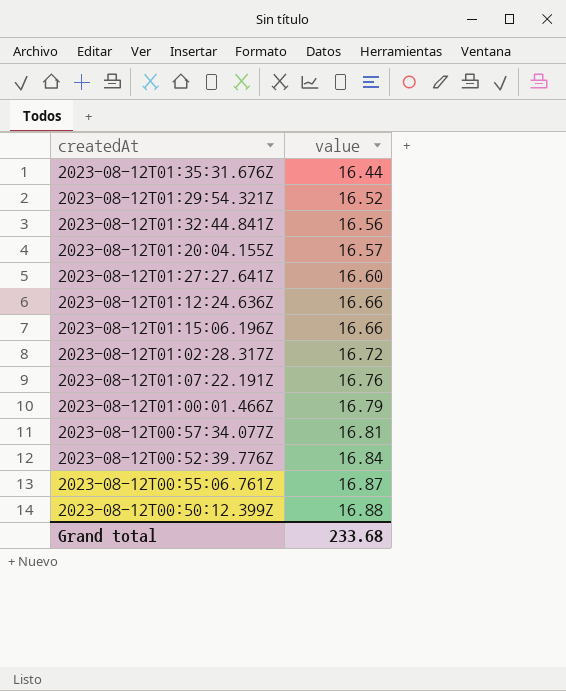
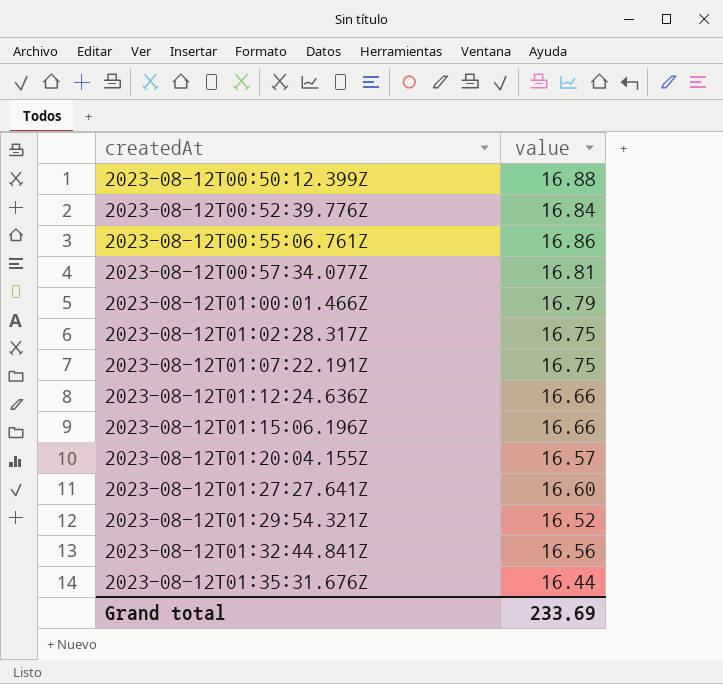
row order: value ascending -> createdAt ascending
2023-08-12T00:55:06.761Z | value: 16.87 -> 16.86
2023-08-12T01:02:28.317Z | value: 16.72 -> 16.75
2023-08-12T01:07:22.191Z | value: 16.76 -> 16.75
Grand total | value: 233.68 -> 233.69

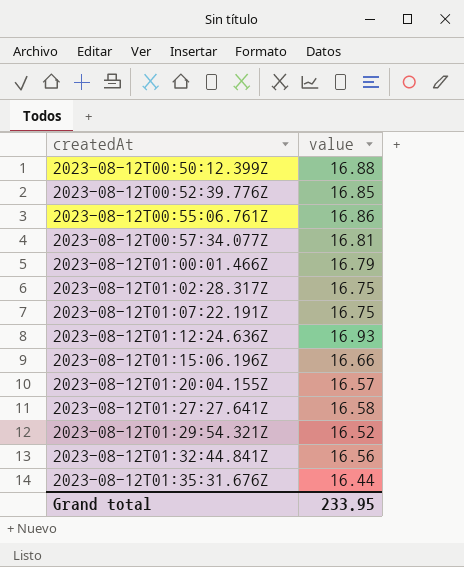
2023-08-12T00:52:39.776Z | value: 16.84 -> 16.85
2023-08-12T01:12:24.636Z | value: 16.66 -> 16.93
2023-08-12T01:27:27.641Z | value: 16.60 -> 16.58
Grand total | value: 233.69 -> 233.95

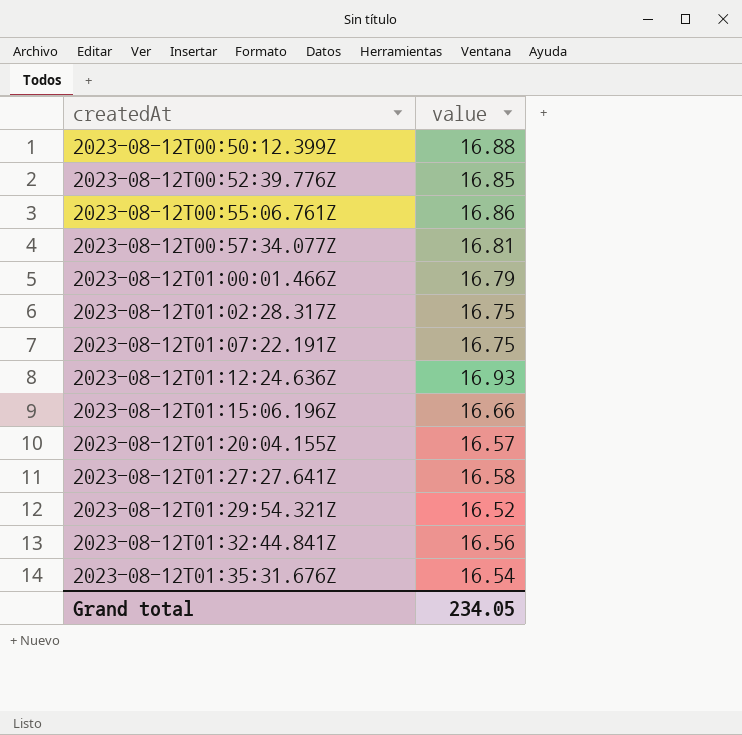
2023-08-12T01:35:31.676Z | value: 16.44 -> 16.54
Grand total | value: 233.95 -> 234.05

